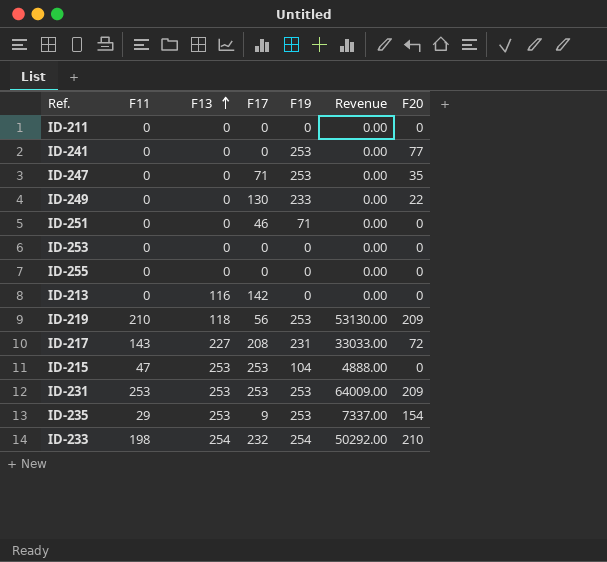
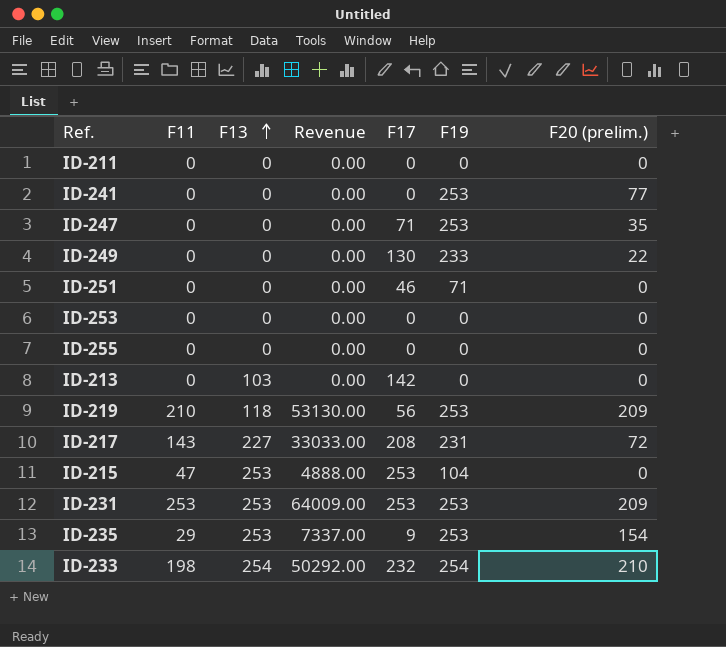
column Revenue | position: 6 -> 4
column name: F20 -> F20 (prelim.)
ID-213 | F13: 116 -> 103

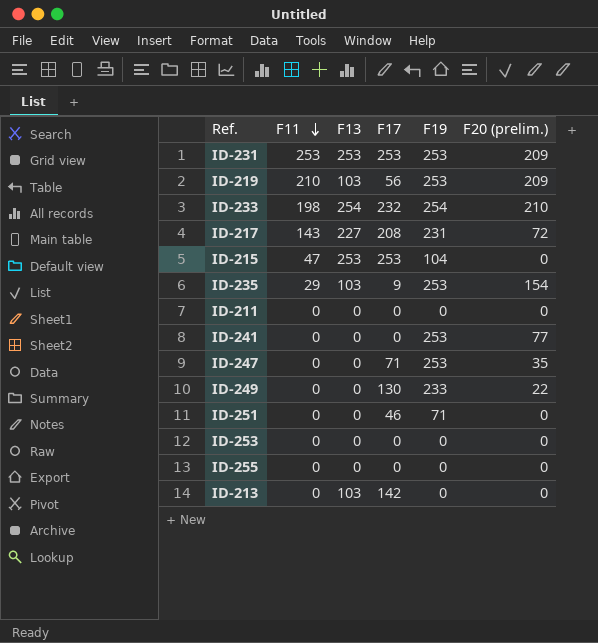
row order: F13 ascending -> F11 descending
column Revenue | formula: [F11] * [F19] -> none
ID-219 | F13: 118 -> 103
ID-235 | F13: 253 -> 103

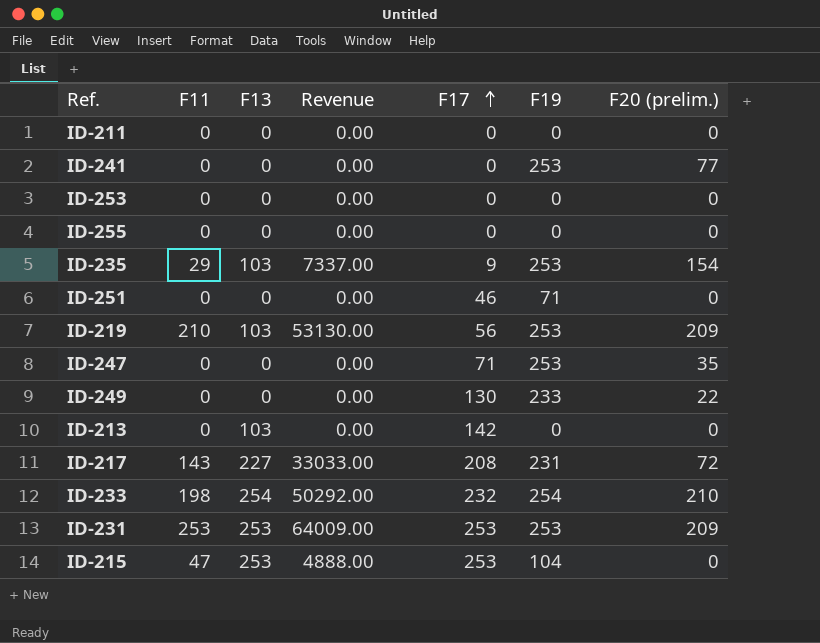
row order: F11 descending -> F17 ascending
column Revenue | formula: none -> [F11] * [F19]

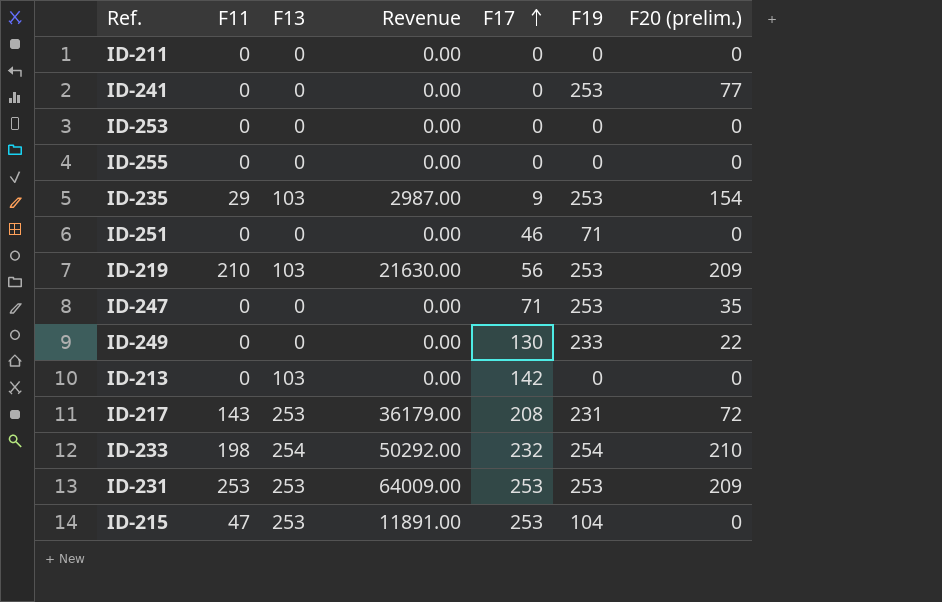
column Revenue | formula: [F11] * [F19] -> [F11] * [F13]
ID-217 | F13: 227 -> 253

